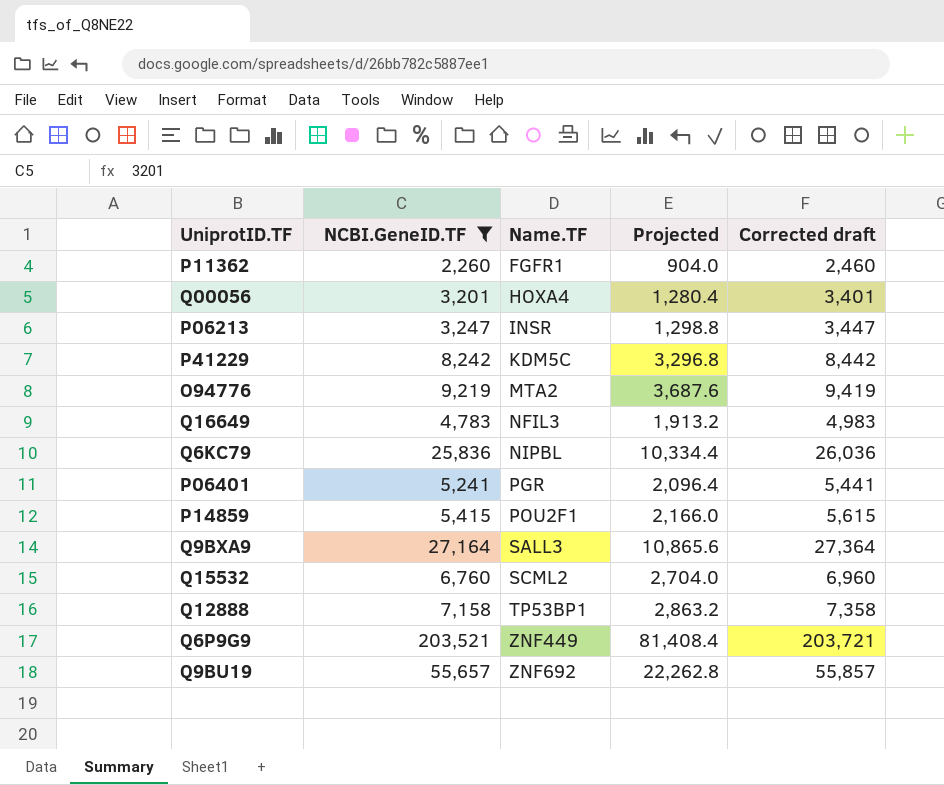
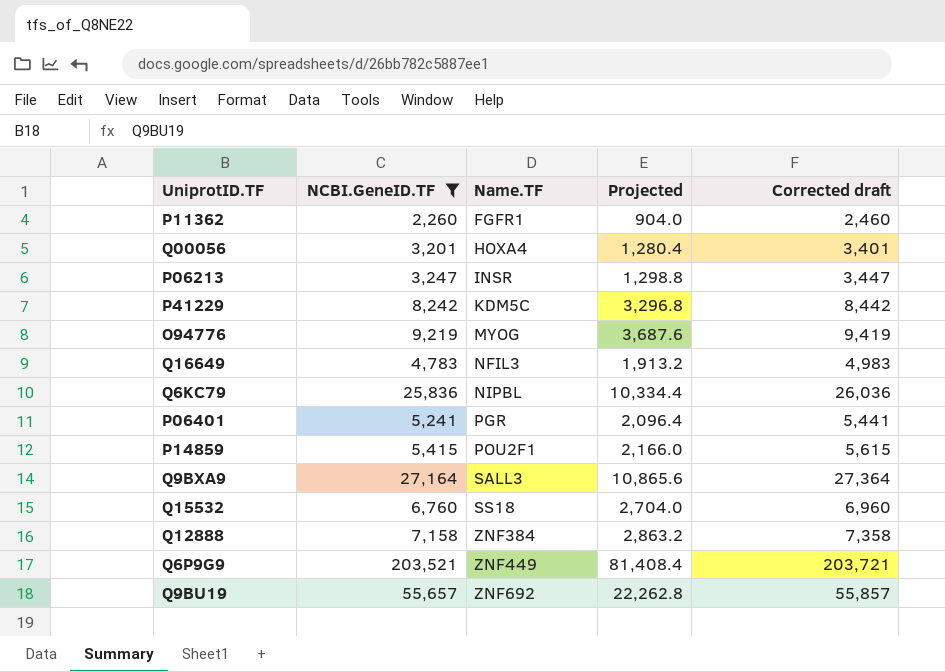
O94776 | Name.TF: MTA2 -> MYOG
Q15532 | Name.TF: SCML2 -> SS18
Q12888 | Name.TF: TP53BP1 -> ZNF384

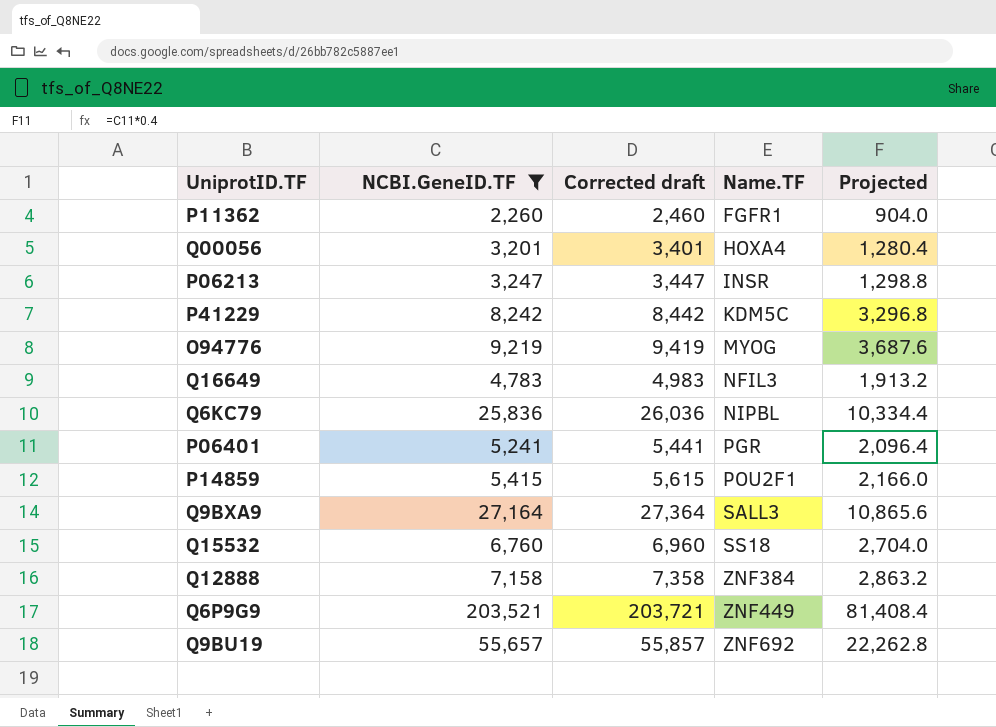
column Corrected draft | position: 5 -> 3

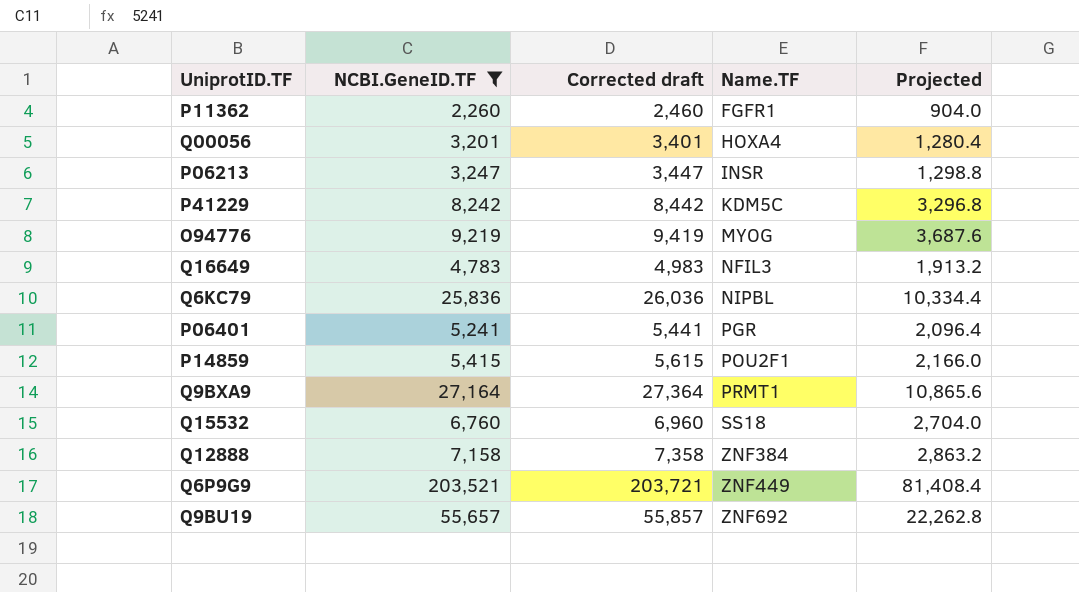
Q9BXA9 | Name.TF: SALL3 -> PRMT1

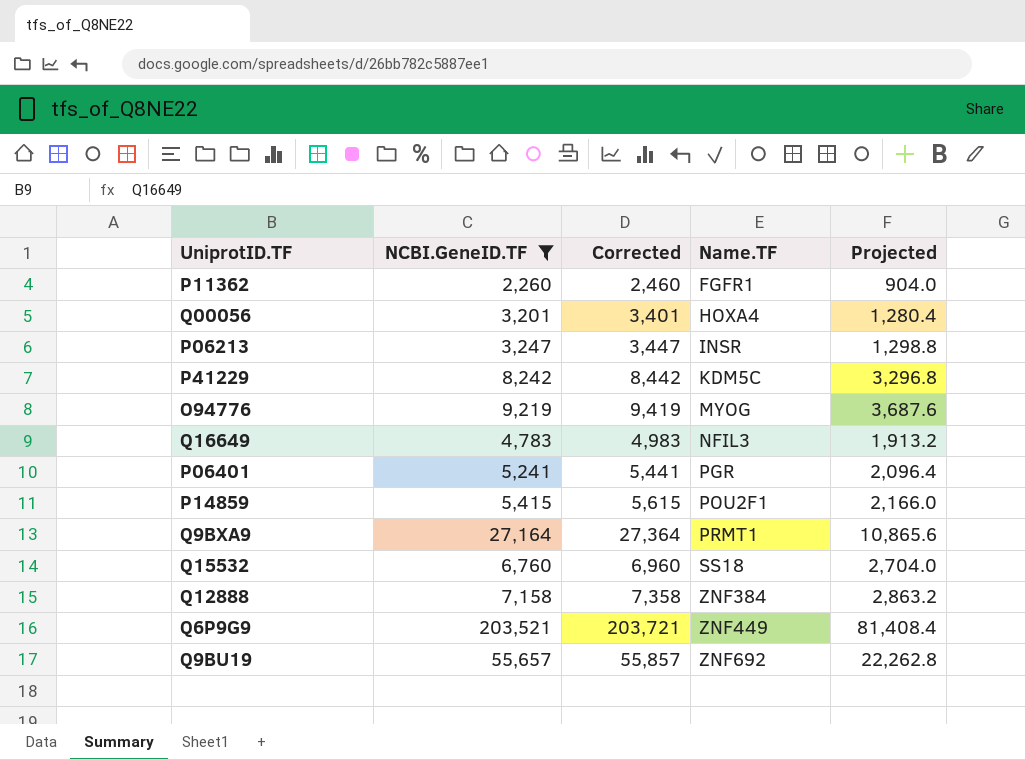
column name: Corrected draft -> Corrected
row Q6KC79: 25,836 | 26,036 | NIPBL | 10,334.4 -> none

